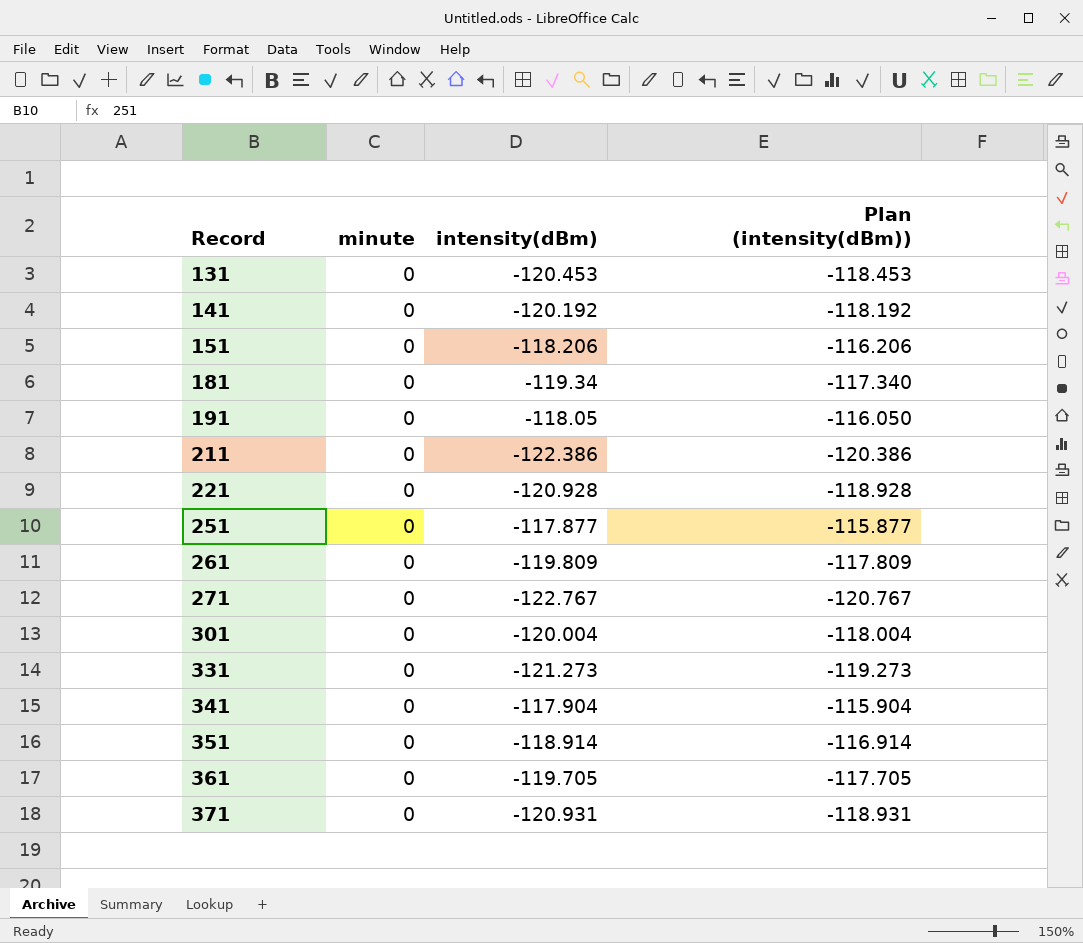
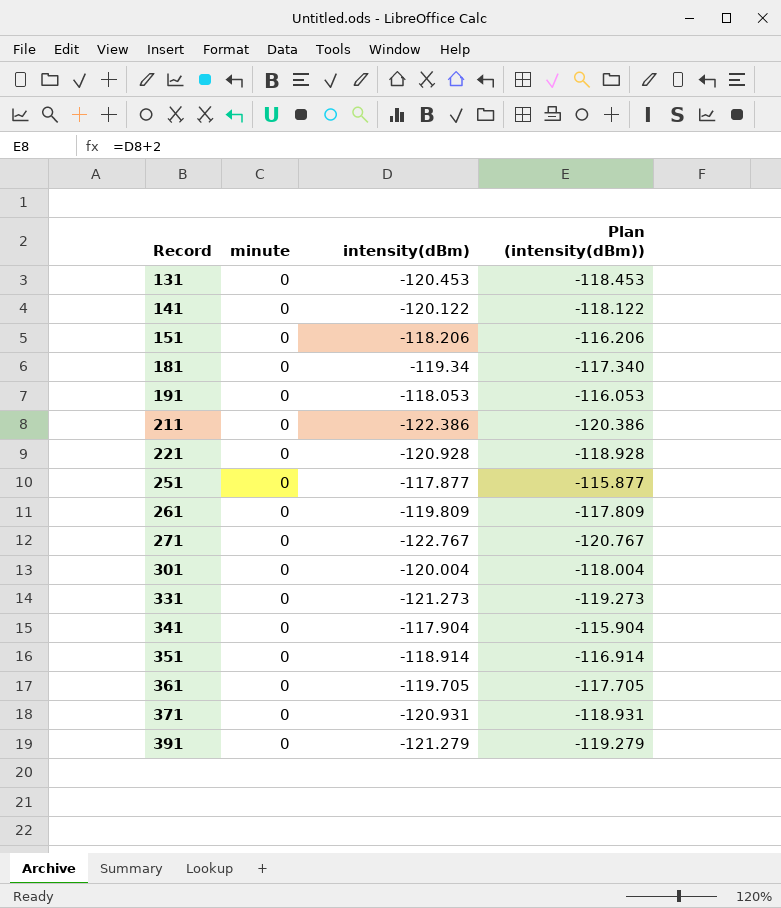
141 | intensity(dBm): -120.192 -> -120.122
141 | Plan (intensity(dBm)): -118.192 -> -118.122
191 | intensity(dBm): -118.05 -> -118.053
191 | Plan (intensity(dBm)): -116.050 -> -116.053
row 391: none -> 0 | -121.279 | -119.279

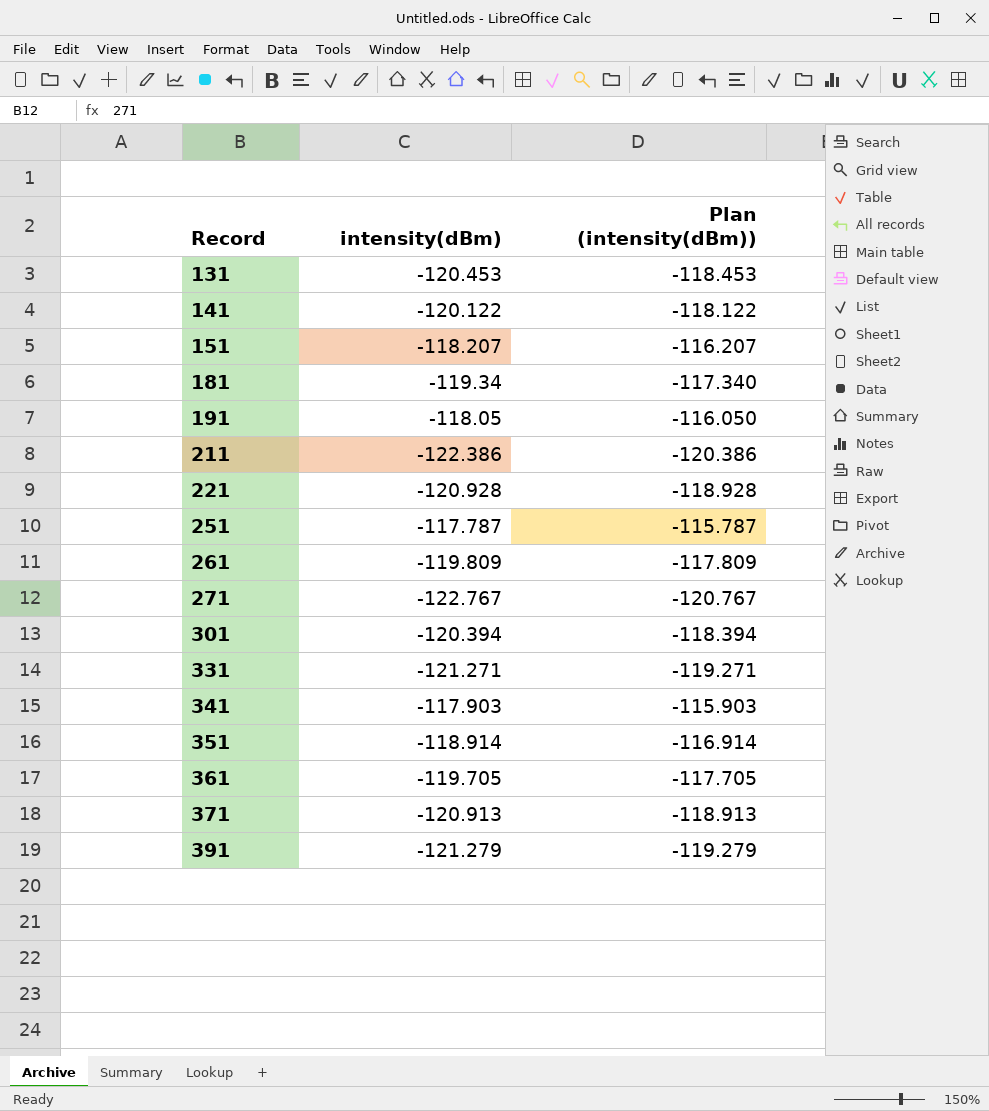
column minute | position: 2 -> none
151 | intensity(dBm): -118.206 -> -118.207
151 | Plan (intensity(dBm)): -116.206 -> -116.207
191 | intensity(dBm): -118.053 -> -118.05
191 | Plan (intensity(dBm)): -116.053 -> -116.050
251 | intensity(dBm): -117.877 -> -117.787
251 | Plan (intensity(dBm)): -115.877 -> -115.787
301 | intensity(dBm): -120.004 -> -120.394
301 | Plan (intensity(dBm)): -118.004 -> -118.394
331 | intensity(dBm): -121.273 -> -121.271
331 | Plan (intensity(dBm)): -119.273 -> -119.271
341 | intensity(dBm): -117.904 -> -117.903
341 | Plan (intensity(dBm)): -115.904 -> -115.903
371 | intensity(dBm): -120.931 -> -120.913
371 | Plan (intensity(dBm)): -118.931 -> -118.913

